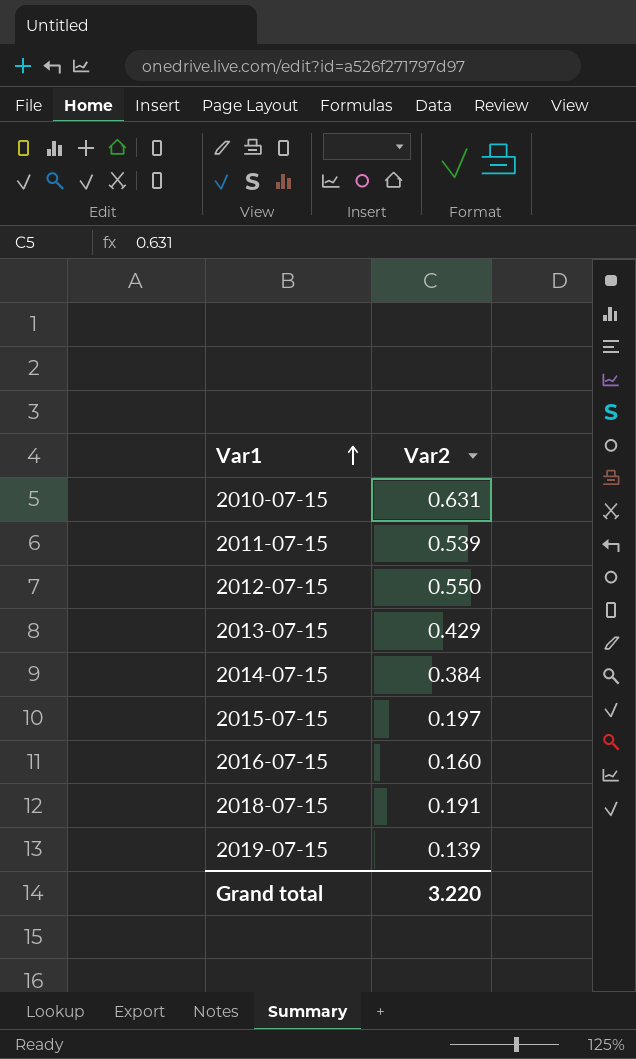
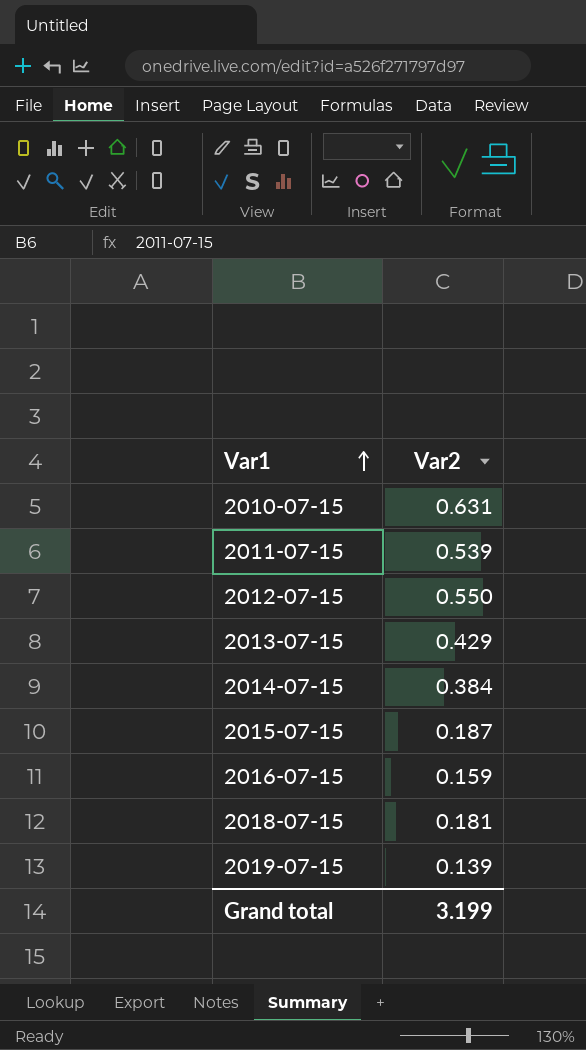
2015-07-15 | Var2: 0.197 -> 0.187
2016-07-15 | Var2: 0.160 -> 0.159
2018-07-15 | Var2: 0.191 -> 0.181
Grand total | Var2: 3.220 -> 3.199

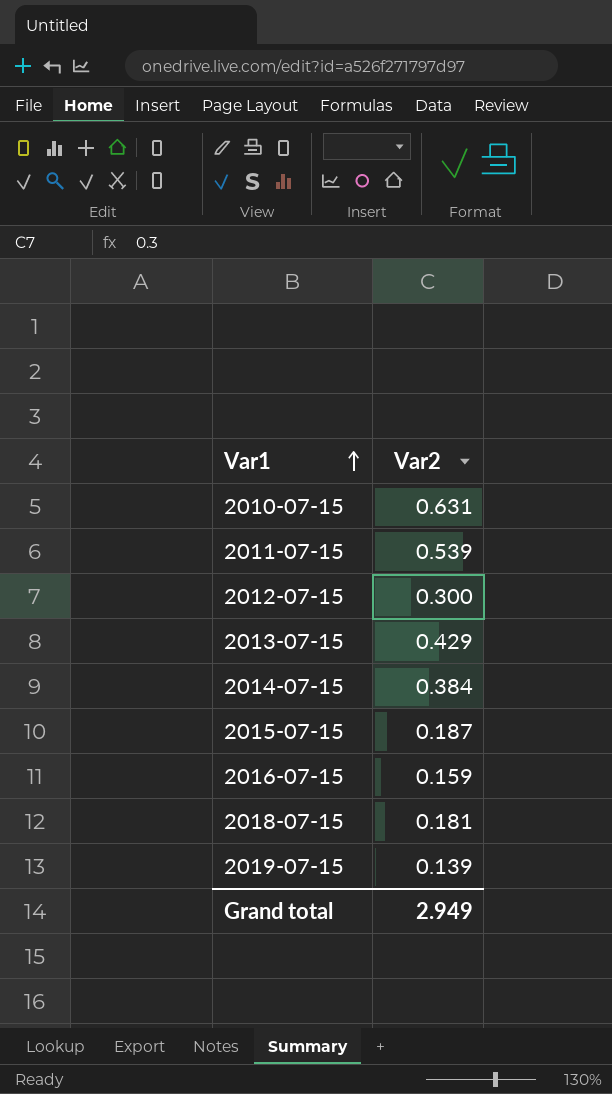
2012-07-15 | Var2: 0.550 -> 0.300
Grand total | Var2: 3.199 -> 2.949

